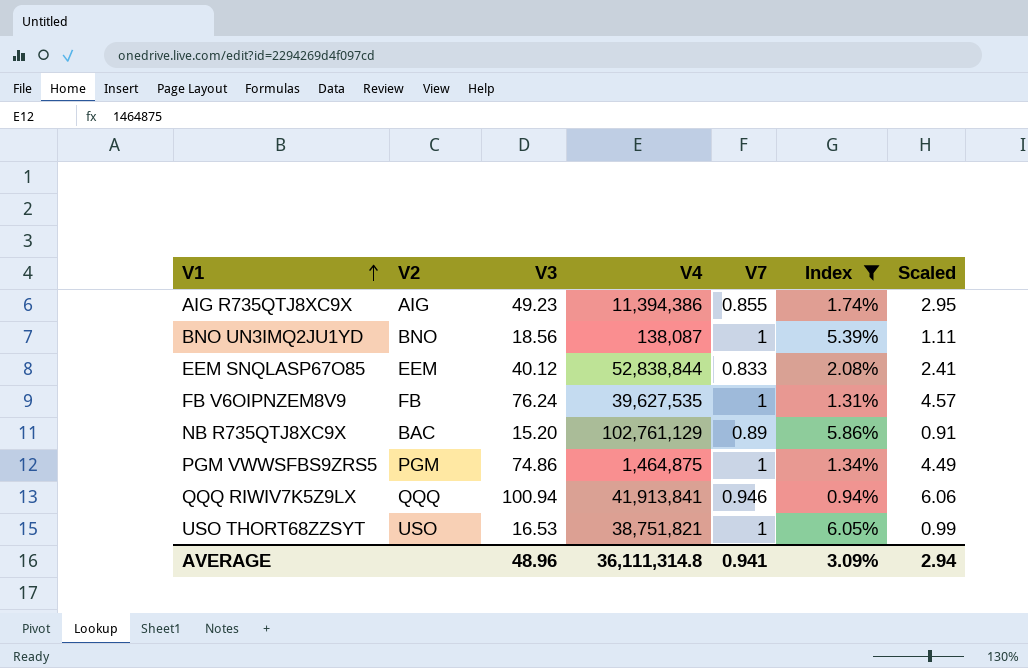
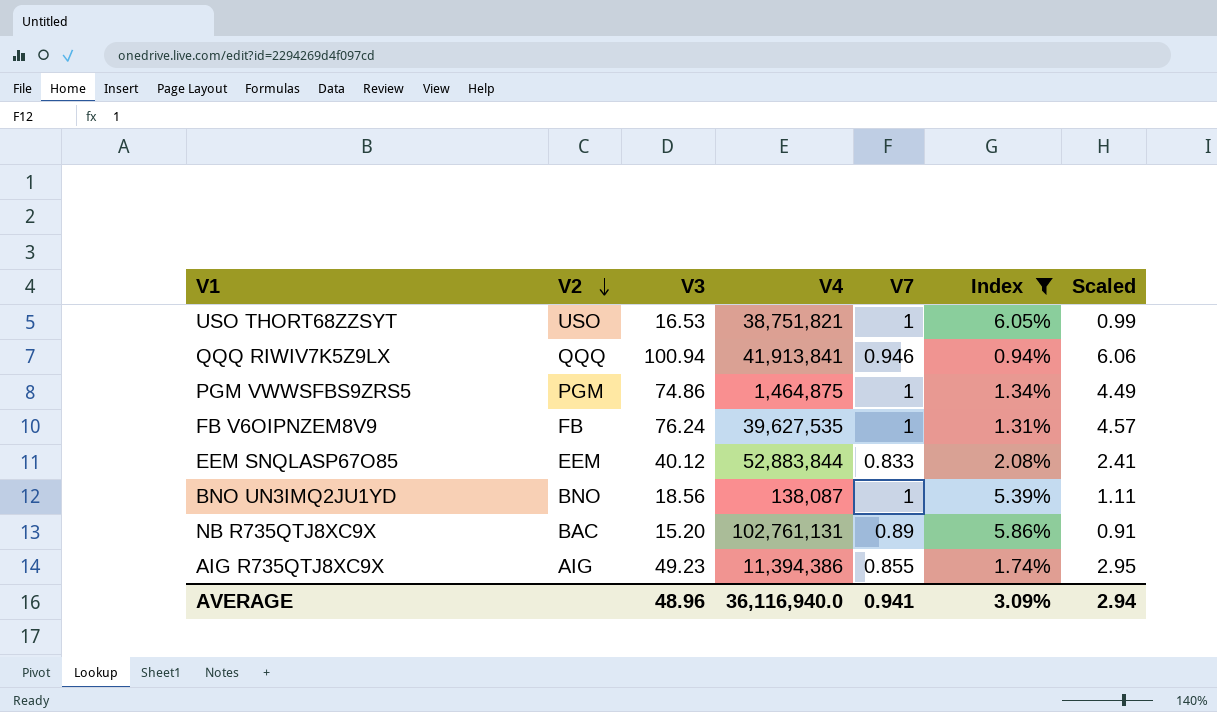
row order: V1 ascending -> V2 descending
EEM SNQLASP67O85 | V4: 52,838,844 -> 52,883,844
NB R735QTJ8XC9X | V4: 102,761,129 -> 102,761,131
AVERAGE | V4: 36,111,314.8 -> 36,116,940.0

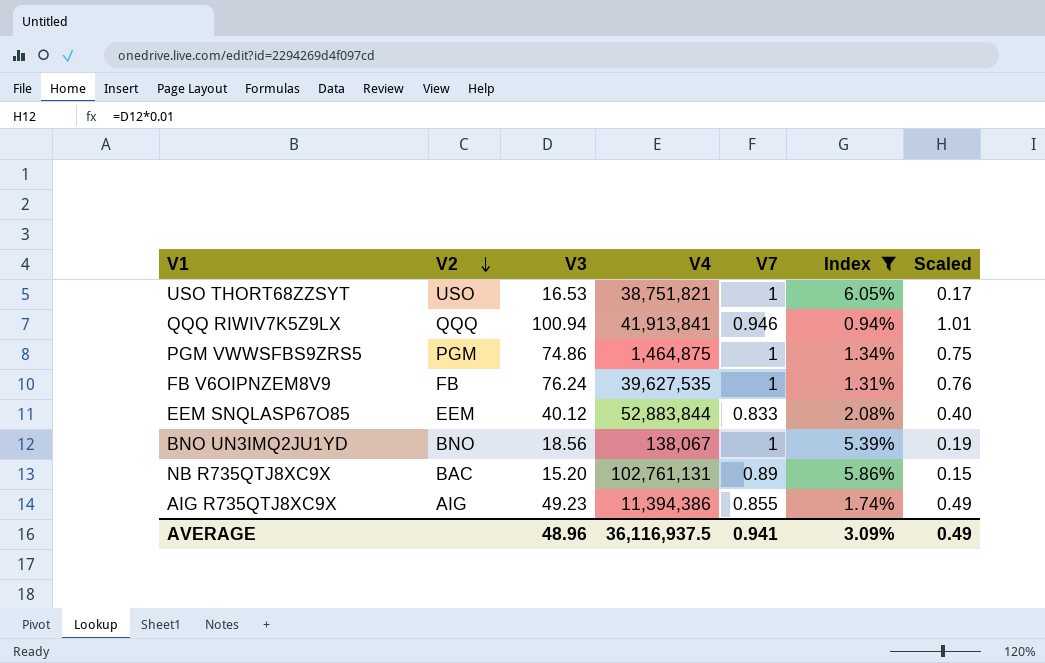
column Scaled | formula: [V3] * 0.06 -> [V3] * 0.01
BNO UN3IMQ2JU1YD | V4: 138,087 -> 138,067
AVERAGE | V4: 36,116,940.0 -> 36,116,937.5
AVERAGE | Scaled: 2.94 -> 0.49

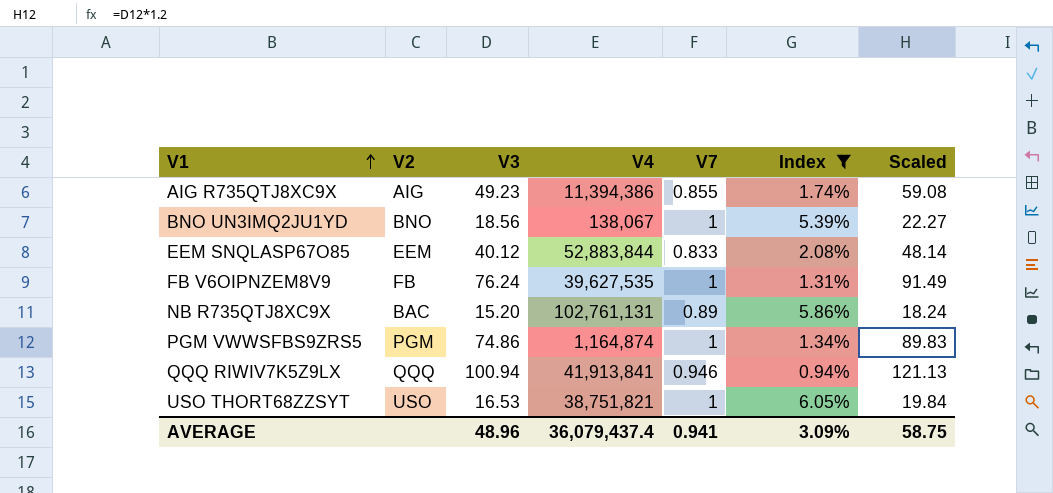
row order: V2 descending -> V1 ascending
column Scaled | formula: [V3] * 0.01 -> [V3] * 1.2
PGM VWWSFBS9ZRS5 | V4: 1,464,875 -> 1,164,874
AVERAGE | V4: 36,116,937.5 -> 36,079,437.4
AVERAGE | Scaled: 0.49 -> 58.75

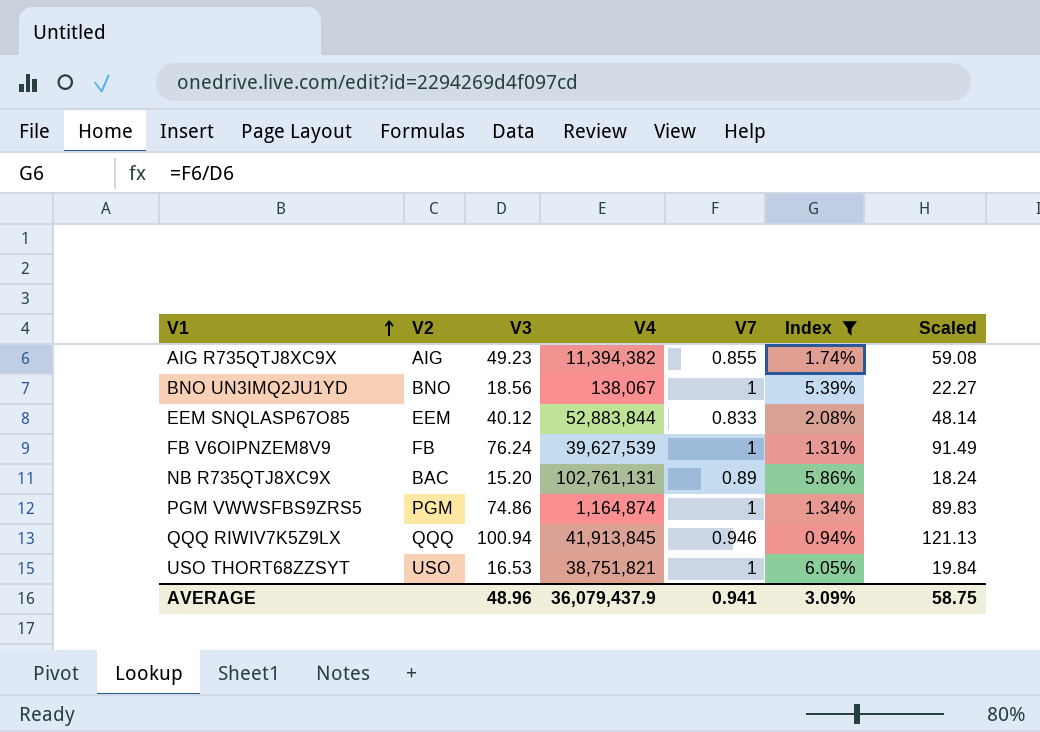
AIG R735QTJ8XC9X | V4: 11,394,386 -> 11,394,382
FB V6OIPNZEM8V9 | V4: 39,627,535 -> 39,627,539
QQQ RIWIV7K5Z9LX | V4: 41,913,841 -> 41,913,845
AVERAGE | V4: 36,079,437.4 -> 36,079,437.9

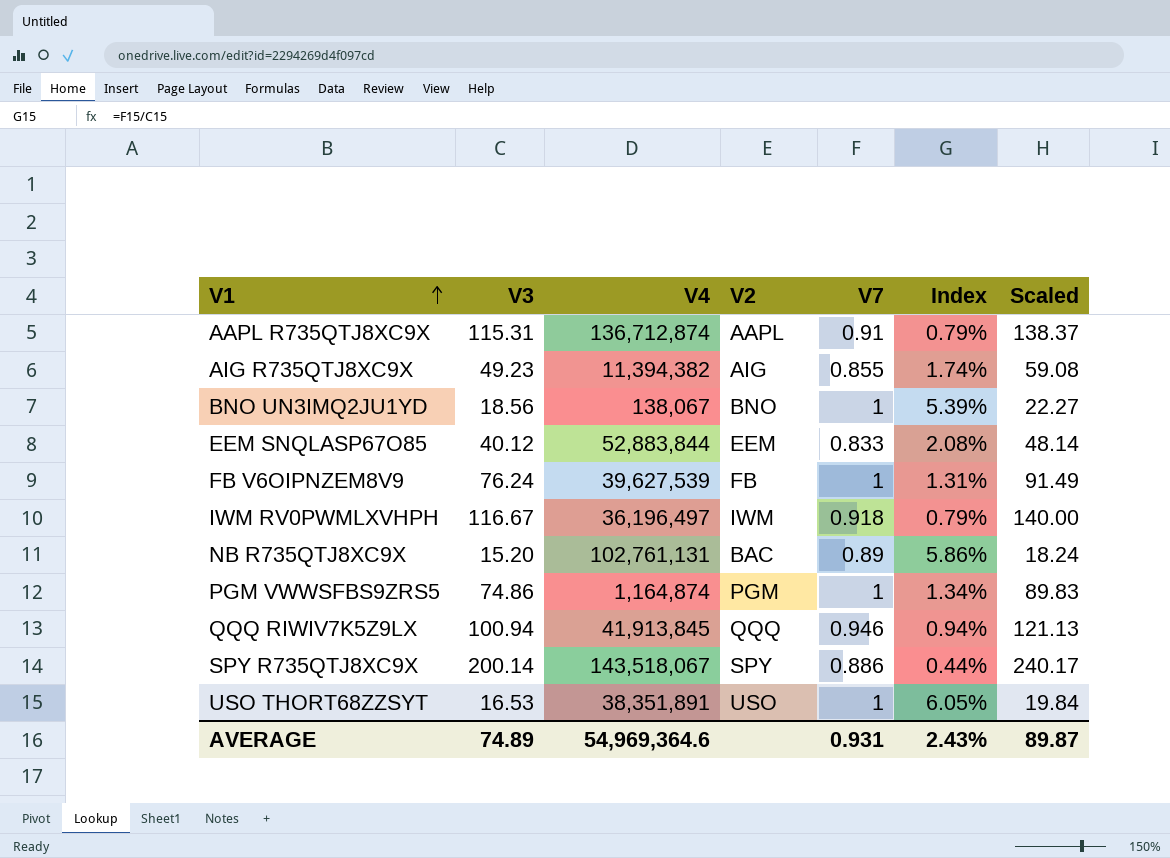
filter: Index >= 0.94% -> none
column V2 | position: 2 -> 4
USO THORT68ZZSYT | V4: 38,751,821 -> 38,351,891
AVERAGE | V3: 48.96 -> 74.89
AVERAGE | V4: 36,079,437.9 -> 54,969,364.6
AVERAGE | V7: 0.941 -> 0.931
AVERAGE | Index: 3.09% -> 2.43%
AVERAGE | Scaled: 58.75 -> 89.87

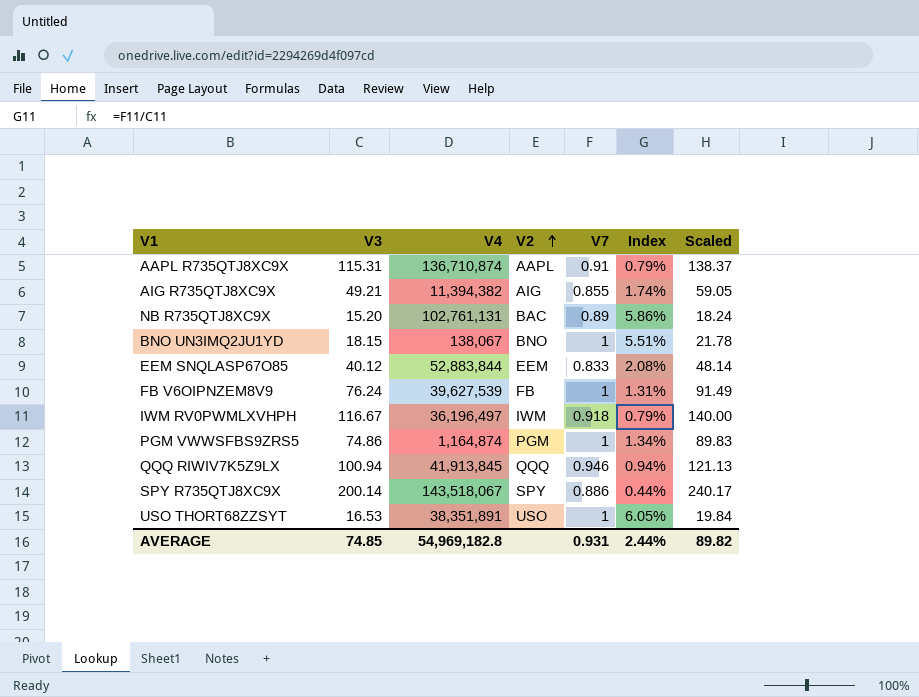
row order: V1 ascending -> V2 ascending
AAPL R735QTJ8XC9X | V4: 136,712,874 -> 136,710,874
AIG R735QTJ8XC9X | V3: 49.23 -> 49.21
AIG R735QTJ8XC9X | Scaled: 59.08 -> 59.05
BNO UN3IMQ2JU1YD | V3: 18.56 -> 18.15
BNO UN3IMQ2JU1YD | Index: 5.39% -> 5.51%
BNO UN3IMQ2JU1YD | Scaled: 22.27 -> 21.78
AVERAGE | V3: 74.89 -> 74.85
AVERAGE | V4: 54,969,364.6 -> 54,969,182.8
AVERAGE | Index: 2.43% -> 2.44%
AVERAGE | Scaled: 89.87 -> 89.82

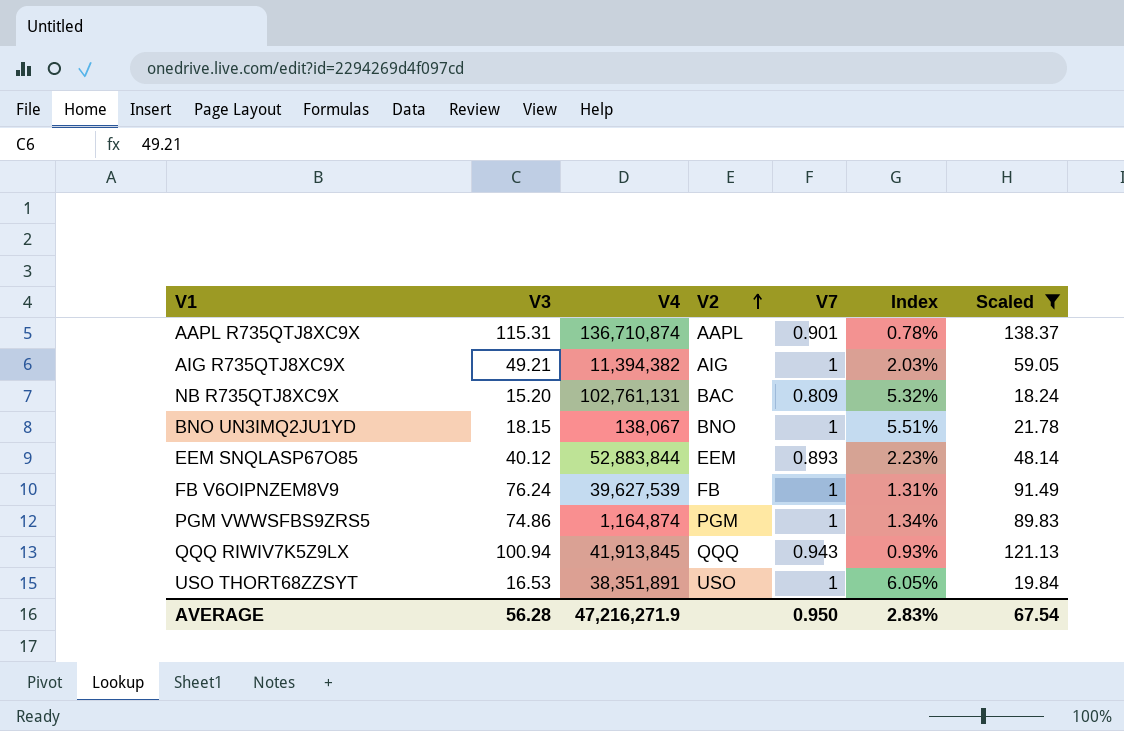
filter: none -> Scaled <= 138.37
AAPL R735QTJ8XC9X | V7: 0.91 -> 0.901
AAPL R735QTJ8XC9X | Index: 0.79% -> 0.78%
AIG R735QTJ8XC9X | V7: 0.855 -> 1
AIG R735QTJ8XC9X | Index: 1.74% -> 2.03%
NB R735QTJ8XC9X | V7: 0.89 -> 0.809
NB R735QTJ8XC9X | Index: 5.86% -> 5.32%
EEM SNQLASP67O85 | V7: 0.833 -> 0.893
EEM SNQLASP67O85 | Index: 2.08% -> 2.23%
QQQ RIWIV7K5Z9LX | V7: 0.946 -> 0.943
QQQ RIWIV7K5Z9LX | Index: 0.94% -> 0.93%
AVERAGE | V3: 74.85 -> 56.28
AVERAGE | V4: 54,969,182.8 -> 47,216,271.9
AVERAGE | V7: 0.931 -> 0.950
AVERAGE | Index: 2.44% -> 2.83%
AVERAGE | Scaled: 89.82 -> 67.54

